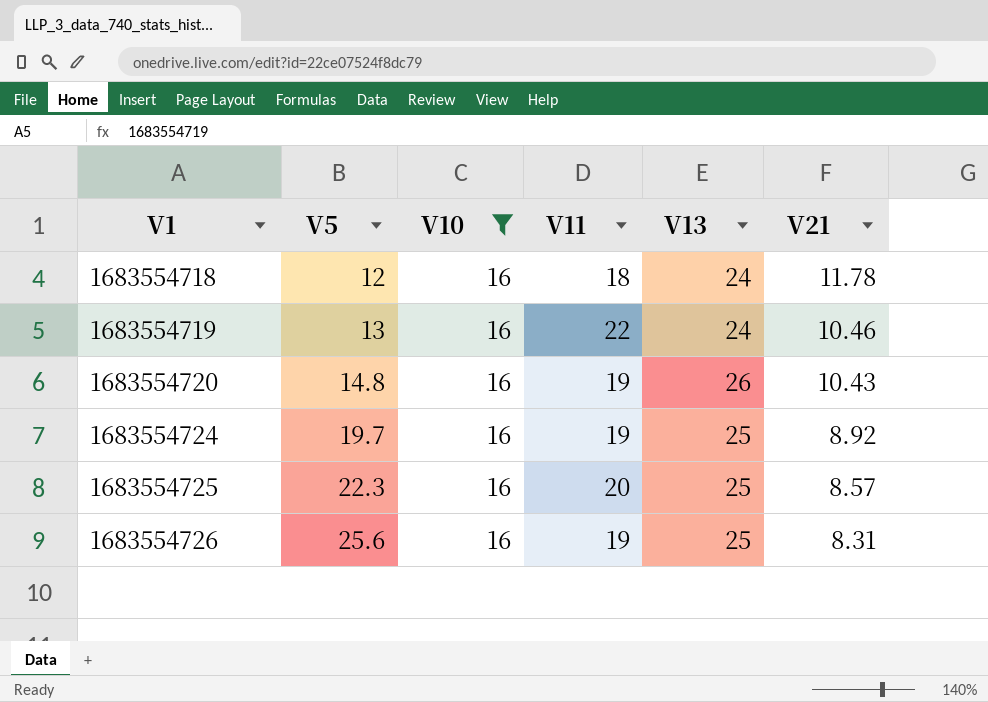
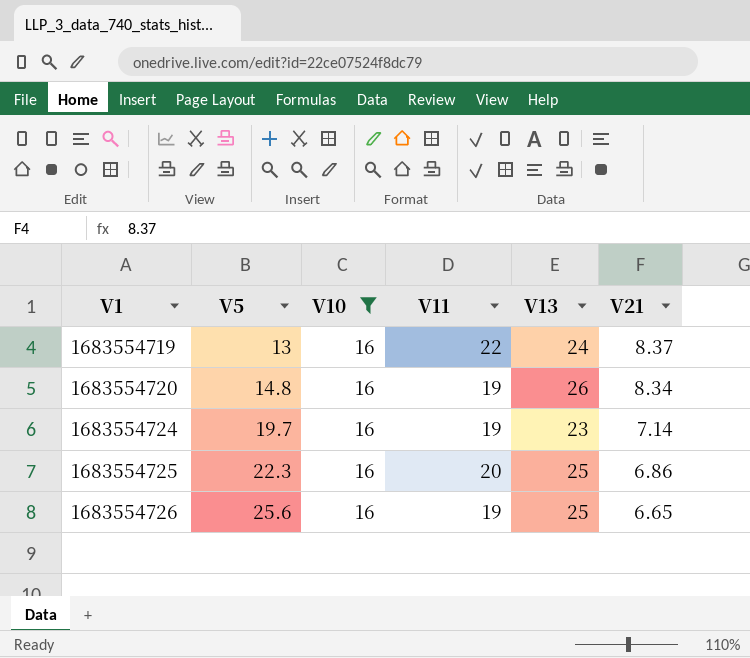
row 1683554718: 12 | 16 | 18 | 24 | 11.78 -> none
1683554719 | V21: 10.46 -> 8.37
1683554720 | V21: 10.43 -> 8.34
1683554724 | V13: 25 -> 23
1683554724 | V21: 8.92 -> 7.14
1683554725 | V21: 8.57 -> 6.86
1683554726 | V21: 8.31 -> 6.65

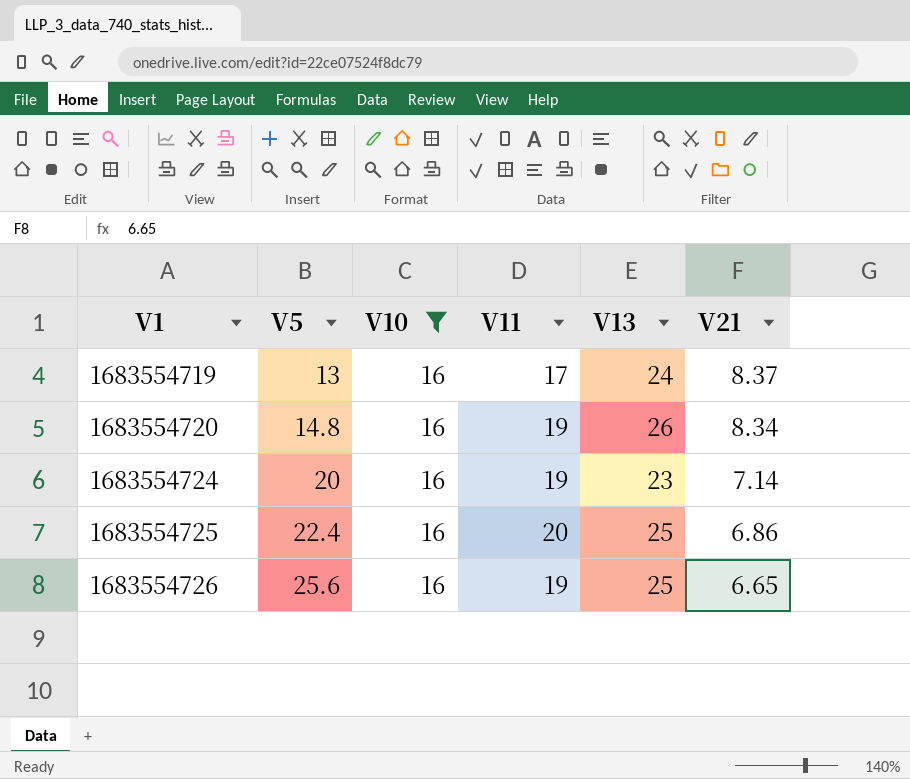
1683554719 | V11: 22 -> 17
1683554724 | V5: 19.7 -> 20
1683554725 | V5: 22.3 -> 22.4

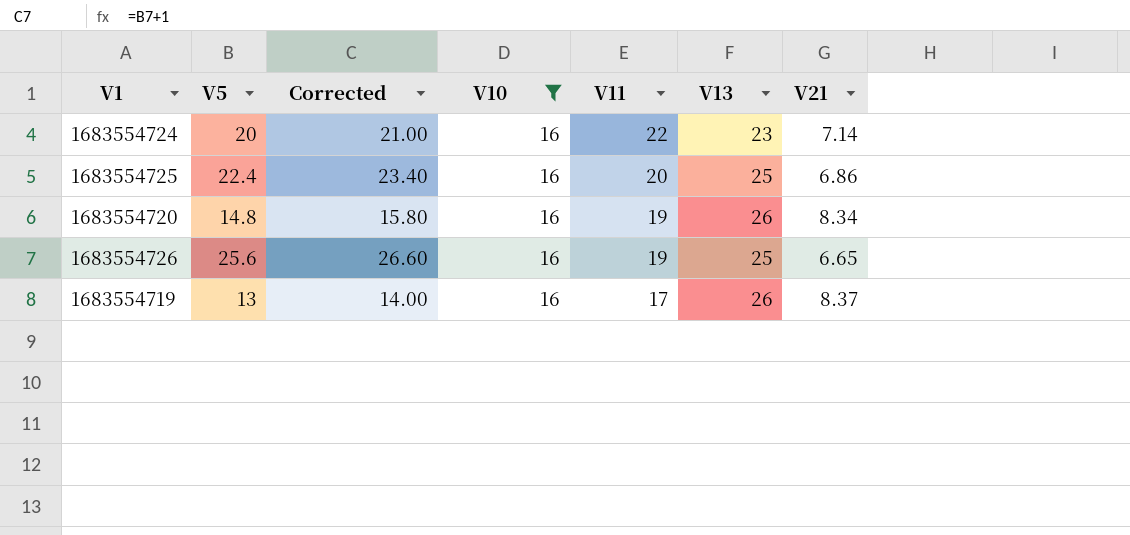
row order: V1 ascending -> V11 descending
column Corrected | formula: none -> [V5] + 1
1683554724 | V11: 19 -> 22
1683554719 | V13: 24 -> 26

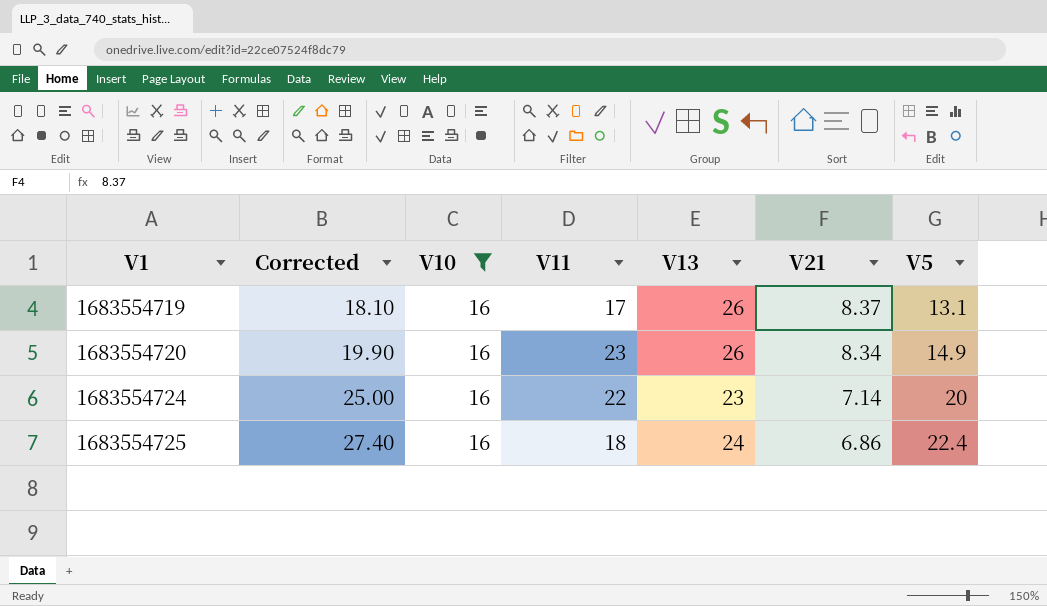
row order: V11 descending -> V1 ascending
column Corrected | formula: [V5] + 1 -> [V5] + 5
column V5 | position: 2 -> 7
row 1683554726: 25.6 | 26.60 | 16 | 19 | 25 | 6.65 -> none
1683554719 | V5: 13 -> 13.1
1683554720 | V11: 19 -> 23
1683554720 | V5: 14.8 -> 14.9
1683554725 | V11: 20 -> 18
1683554725 | V13: 25 -> 24

